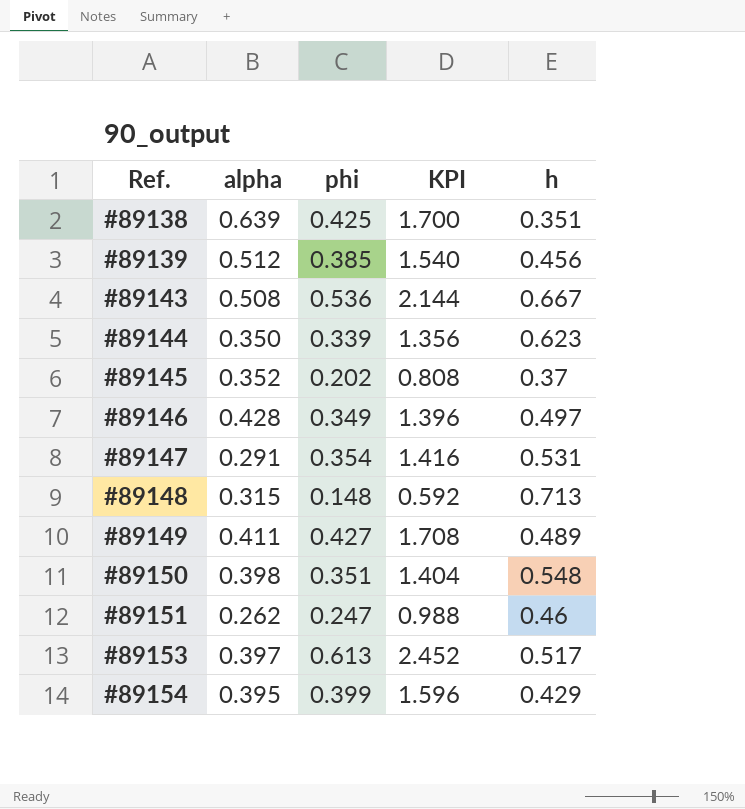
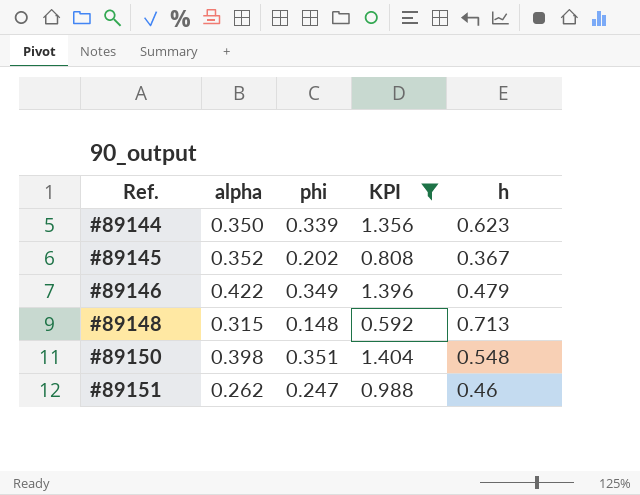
filter: none -> KPI <= 1.404
#89145 | h: 0.37 -> 0.367
#89146 | alpha: 0.428 -> 0.422
#89146 | h: 0.497 -> 0.479

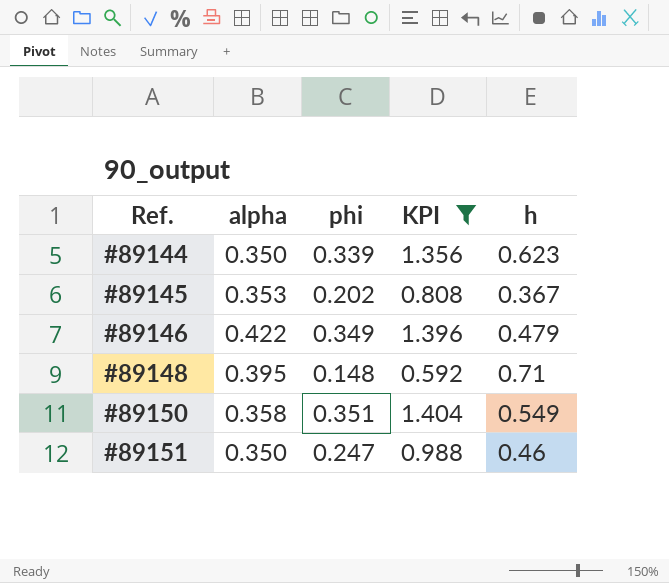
#89145 | alpha: 0.352 -> 0.353
#89148 | alpha: 0.315 -> 0.395
#89148 | h: 0.713 -> 0.71
#89150 | alpha: 0.398 -> 0.358
#89150 | h: 0.548 -> 0.549
#89151 | alpha: 0.262 -> 0.350

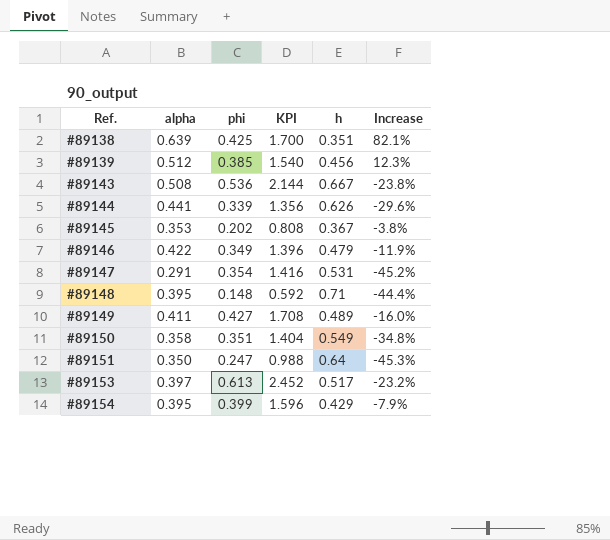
filter: KPI <= 1.404 -> none
column Increase | formula: none -> ([alpha] - [h]) / [h]
#89144 | alpha: 0.350 -> 0.441
#89144 | h: 0.623 -> 0.626
#89151 | h: 0.46 -> 0.64

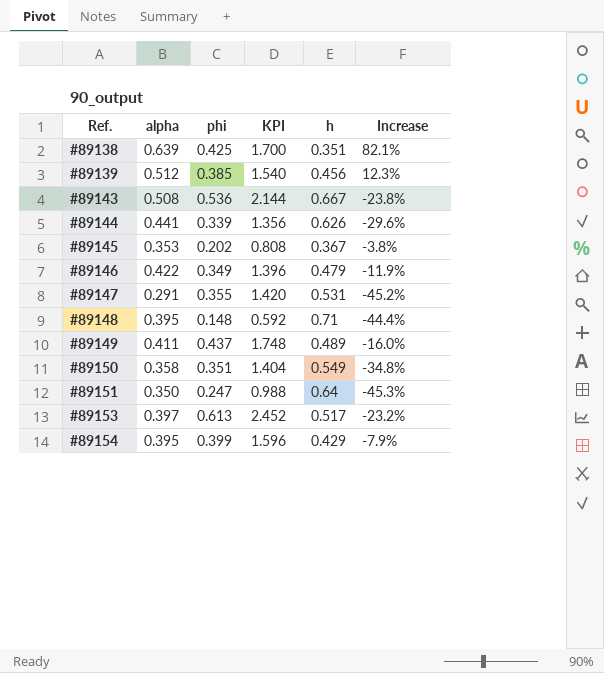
#89147 | phi: 0.354 -> 0.355
#89147 | KPI: 1.416 -> 1.420
#89149 | phi: 0.427 -> 0.437
#89149 | KPI: 1.708 -> 1.748

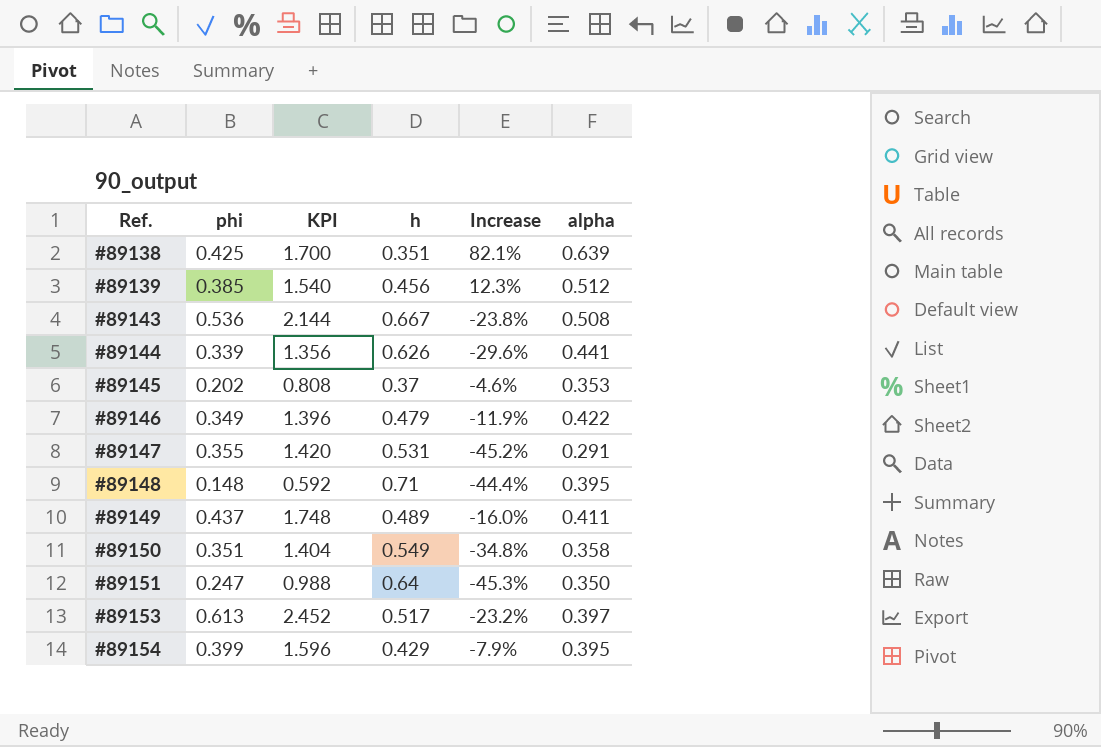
column alpha | position: 2 -> 6
#89145 | h: 0.367 -> 0.37
#89145 | Increase: -3.8% -> -4.6%

